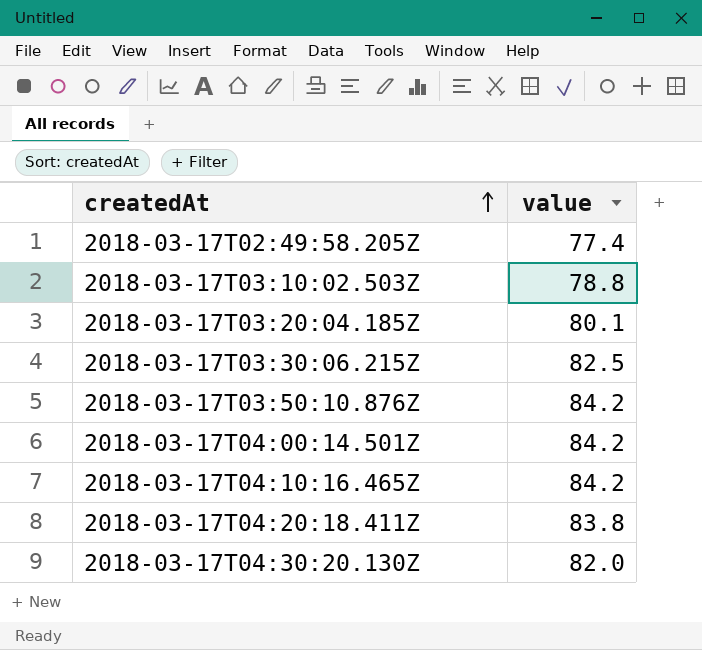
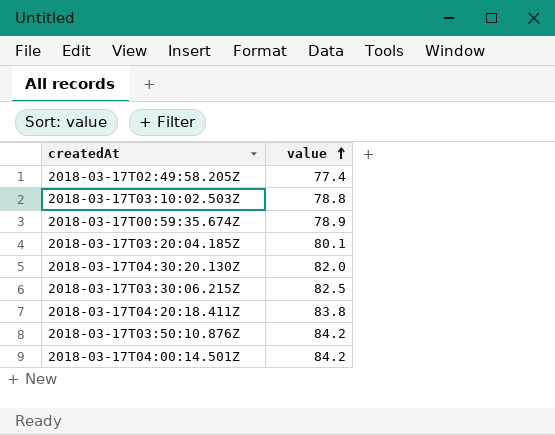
row order: createdAt ascending -> value ascending
row 2018-03-17T04:10:16.465Z: 84.2 -> none
row 2018-03-17T00:59:35.674Z: none -> 78.9

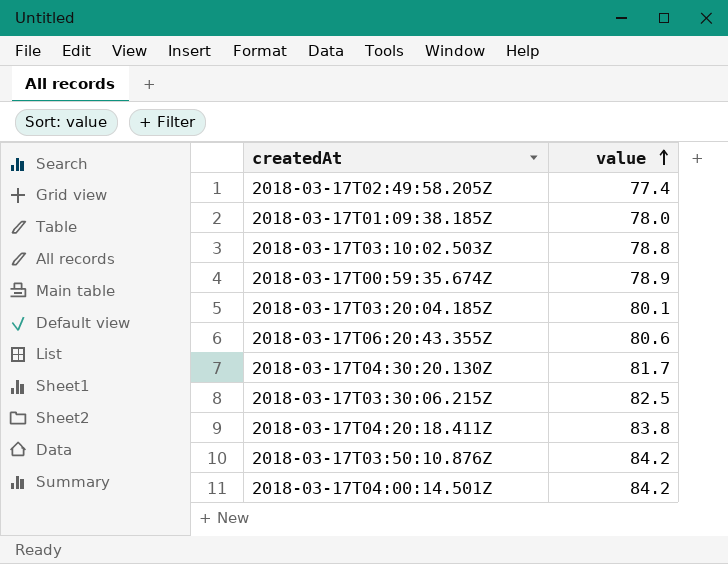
row 2018-03-17T01:09:38.185Z: none -> 78.0
row 2018-03-17T06:20:43.355Z: none -> 80.6
2018-03-17T04:30:20.130Z | value: 82.0 -> 81.7

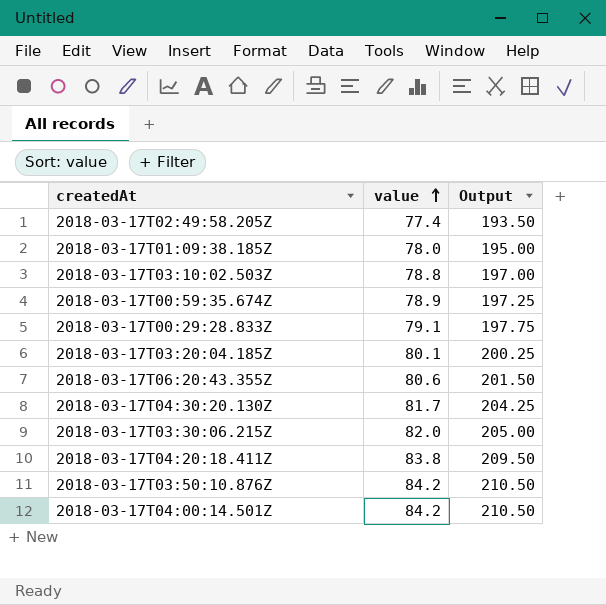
column Output | formula: none -> [value] * 2.5
row 2018-03-17T00:29:28.833Z: none -> 79.1 | 197.75
2018-03-17T03:30:06.215Z | value: 82.5 -> 82.0

